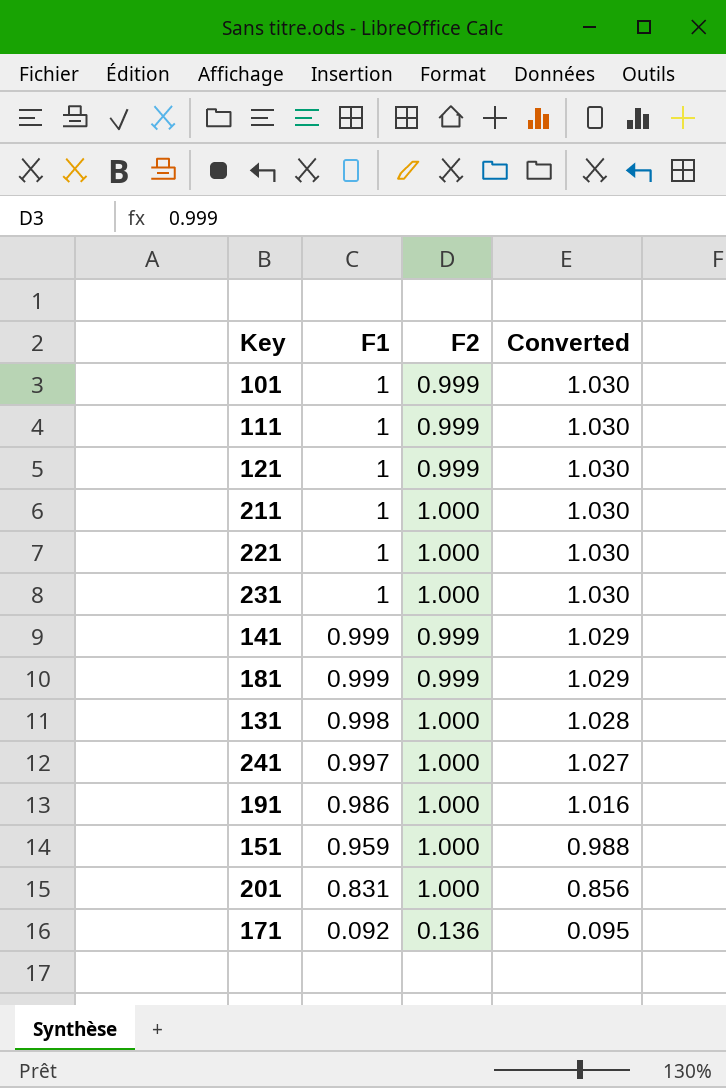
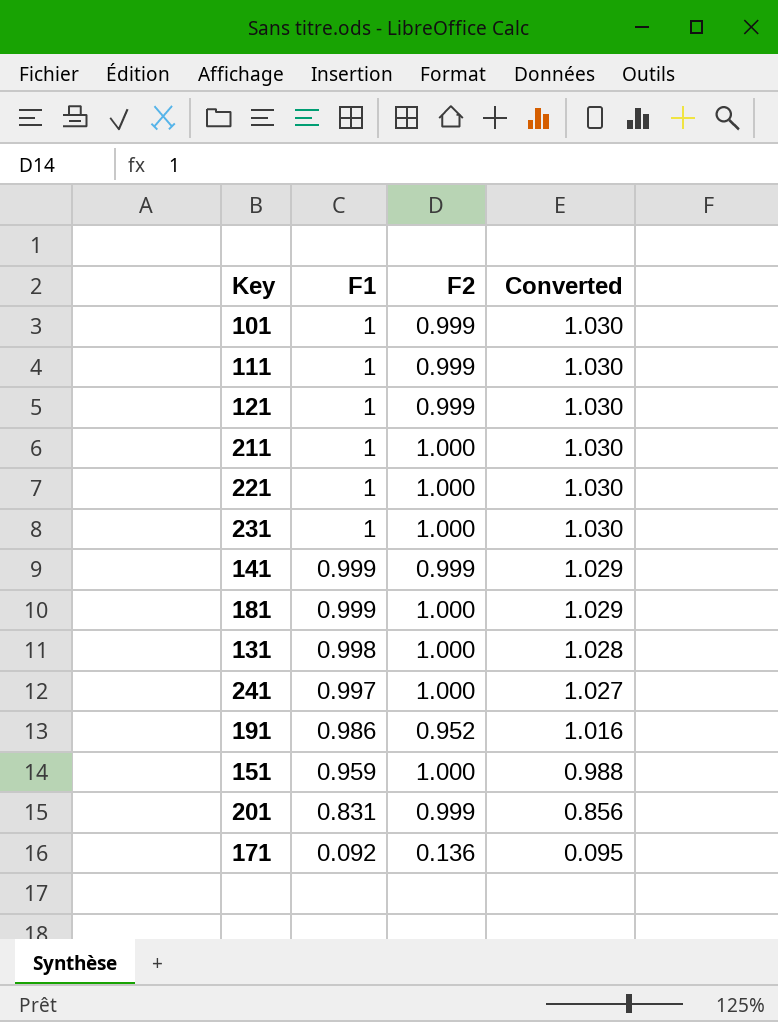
181 | F2: 0.999 -> 1.000
191 | F2: 1.000 -> 0.952
201 | F2: 1.000 -> 0.999

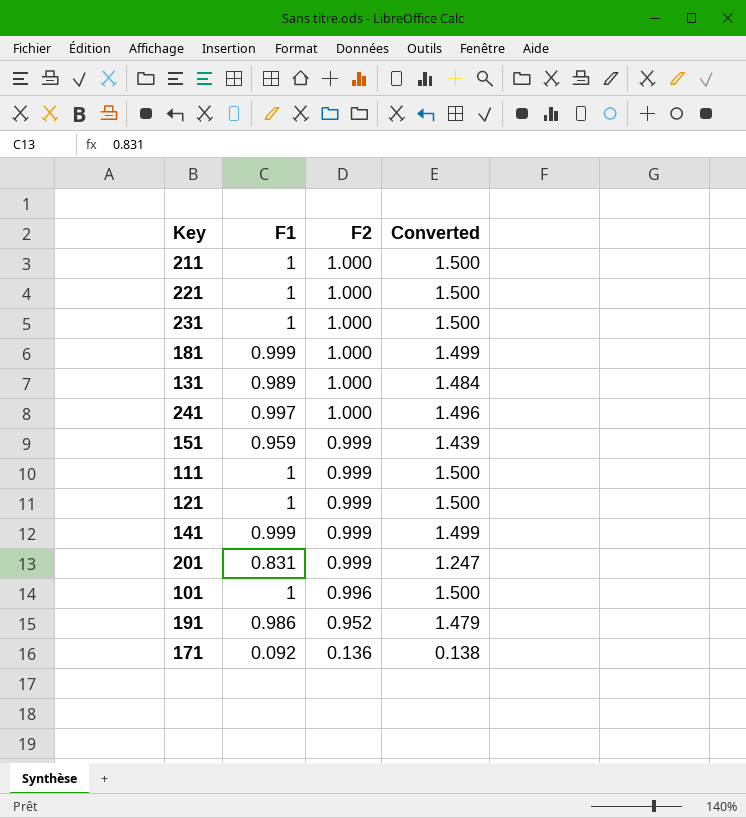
row order: F1 descending -> F2 descending
column Converted | formula: [F1] * 1.03 -> [F1] * 1.5
131 | F1: 0.998 -> 0.989
151 | F2: 1.000 -> 0.999
101 | F2: 0.999 -> 0.996

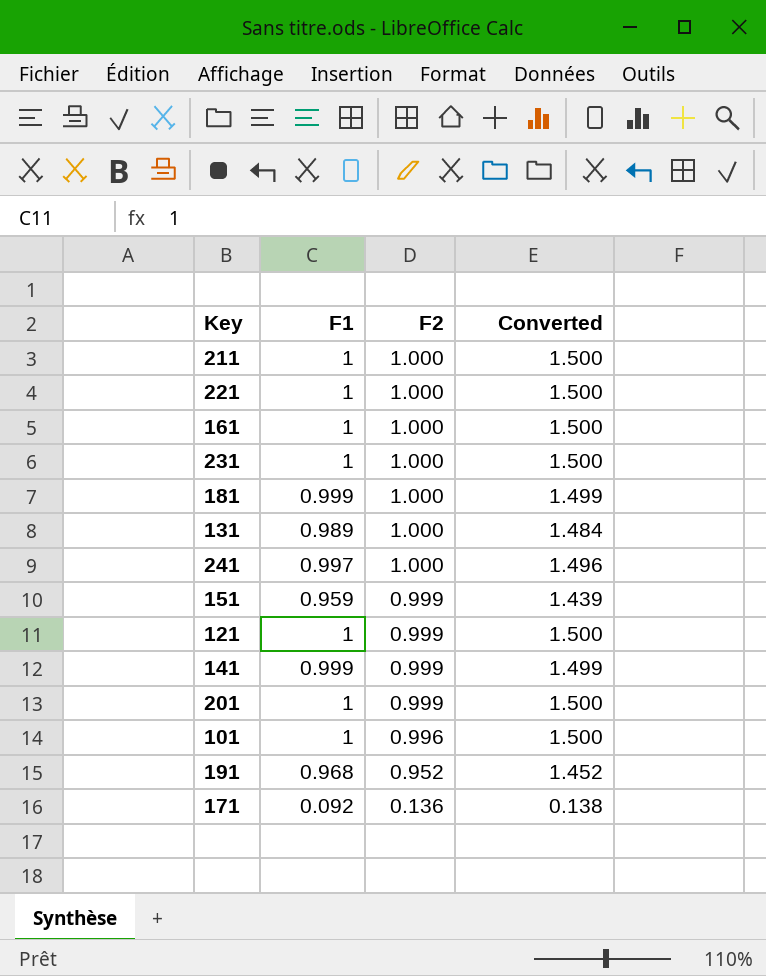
row 111: 1 | 0.999 | 1.500 -> none
row 161: none -> 1 | 1.000 | 1.500
201 | F1: 0.831 -> 1
201 | Converted: 1.247 -> 1.500
191 | F1: 0.986 -> 0.968
191 | Converted: 1.479 -> 1.452

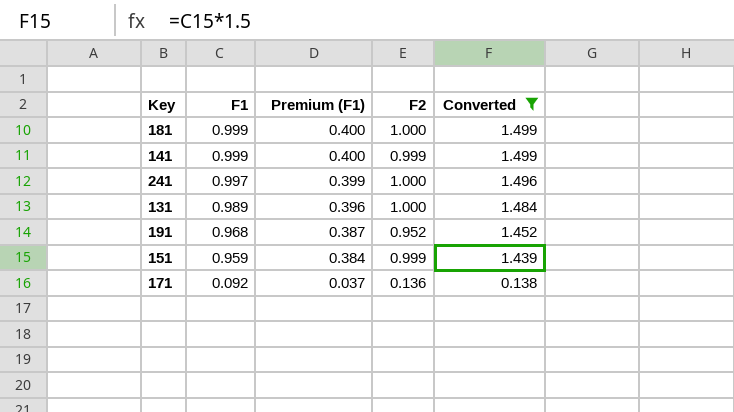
filter: none -> Converted != 1.500
row order: F2 descending -> F1 descending
column Premium (F1) | formula: none -> [F1] * 0.4

